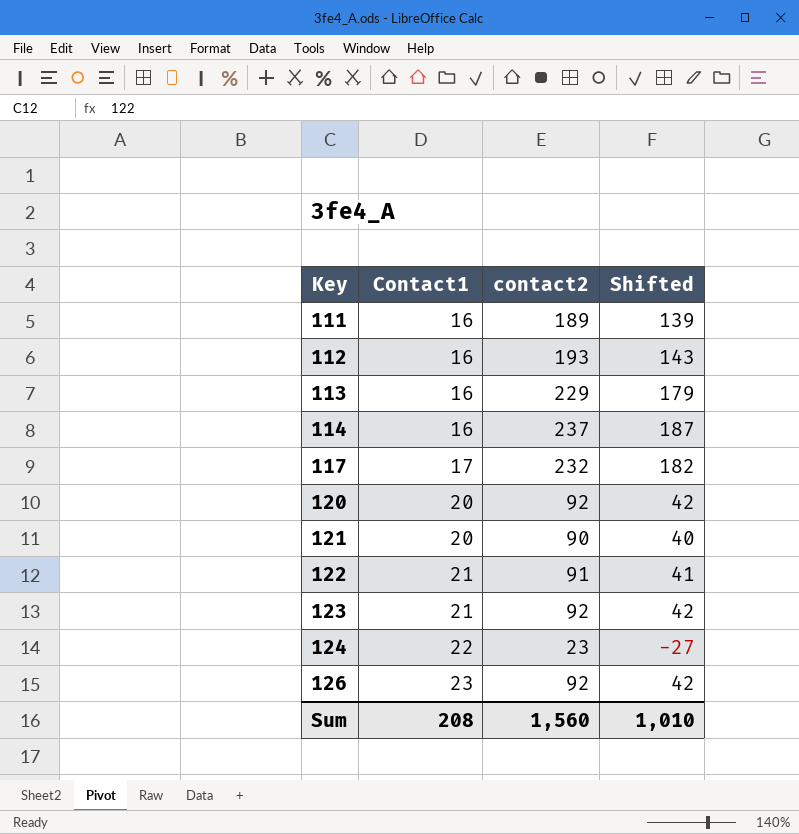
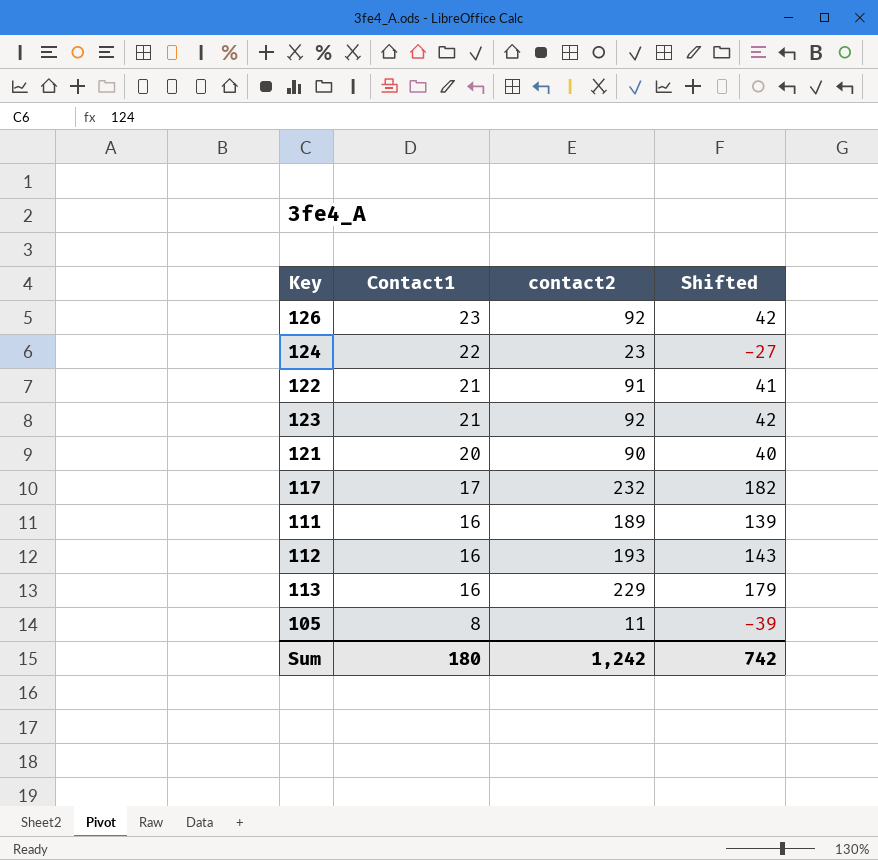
row order: Key ascending -> Contact1 descending
row 114: 16 | 237 | 187 -> none
row 120: 20 | 92 | 42 -> none
row 105: none -> 8 | 11 | -39
Sum | Contact1: 208 -> 180
Sum | contact2: 1,560 -> 1,242
Sum | Shifted: 1,010 -> 742

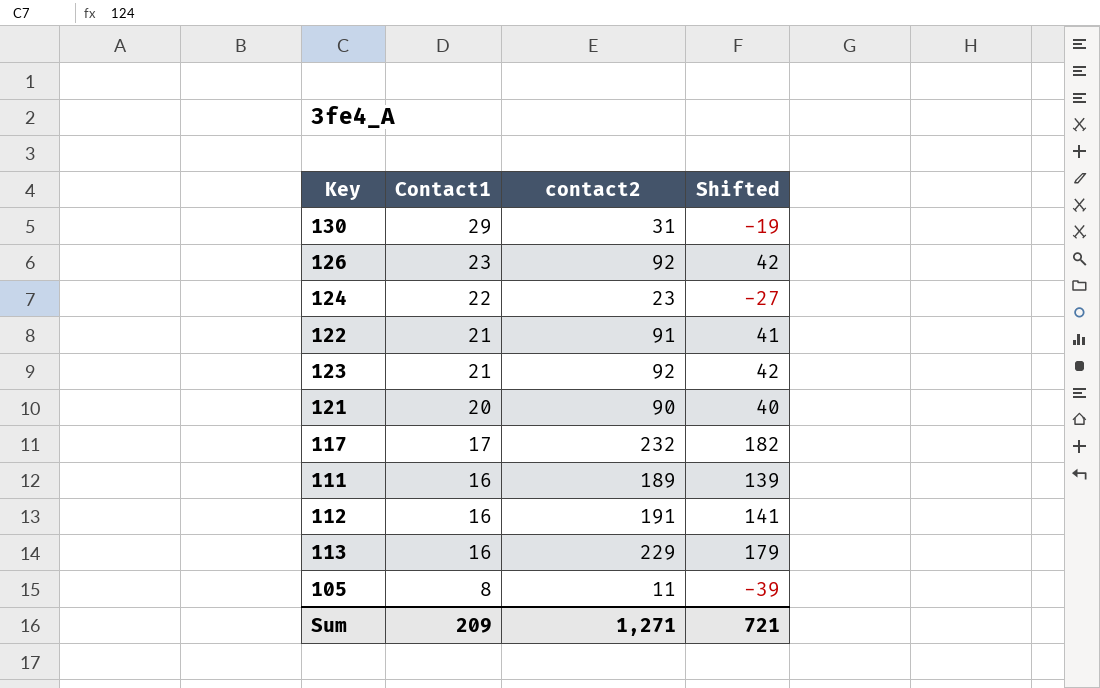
row 130: none -> 29 | 31 | -19
112 | contact2: 193 -> 191
112 | Shifted: 143 -> 141
Sum | Contact1: 180 -> 209
Sum | contact2: 1,242 -> 1,271
Sum | Shifted: 742 -> 721

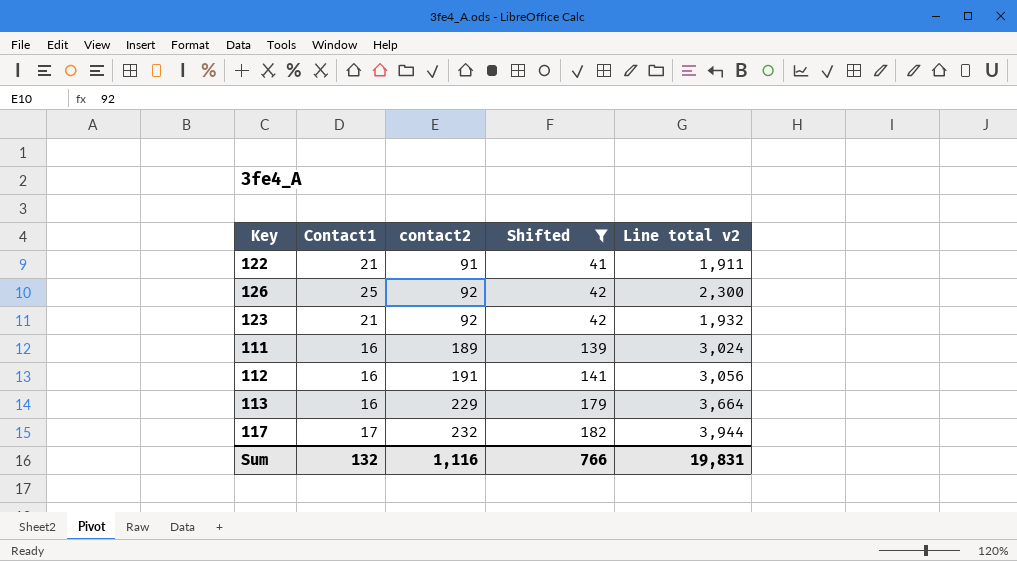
filter: none -> Shifted >= 41
row order: Contact1 descending -> contact2 ascending
column Line total v2 | formula: none -> [Contact1] * [contact2]
126 | Contact1: 23 -> 25
Sum | Contact1: 209 -> 132
Sum | contact2: 1,271 -> 1,116
Sum | Shifted: 721 -> 766

